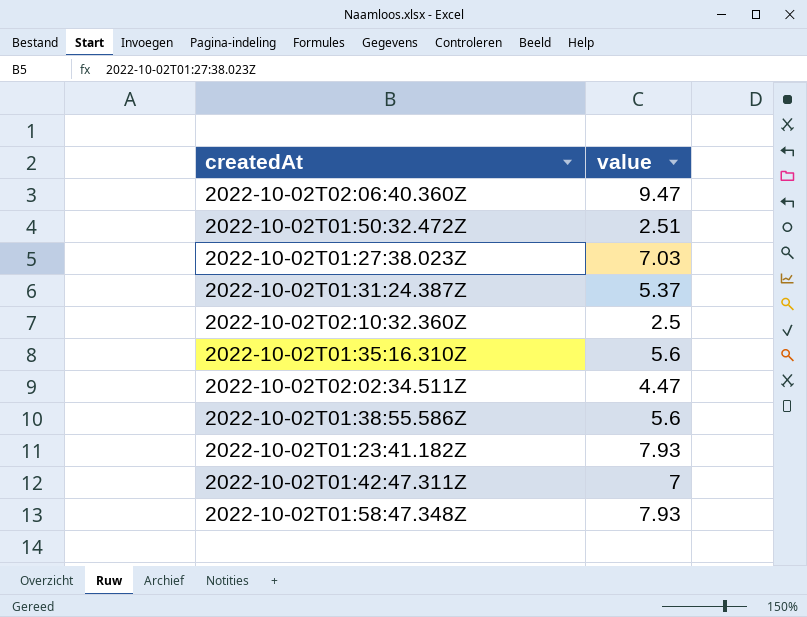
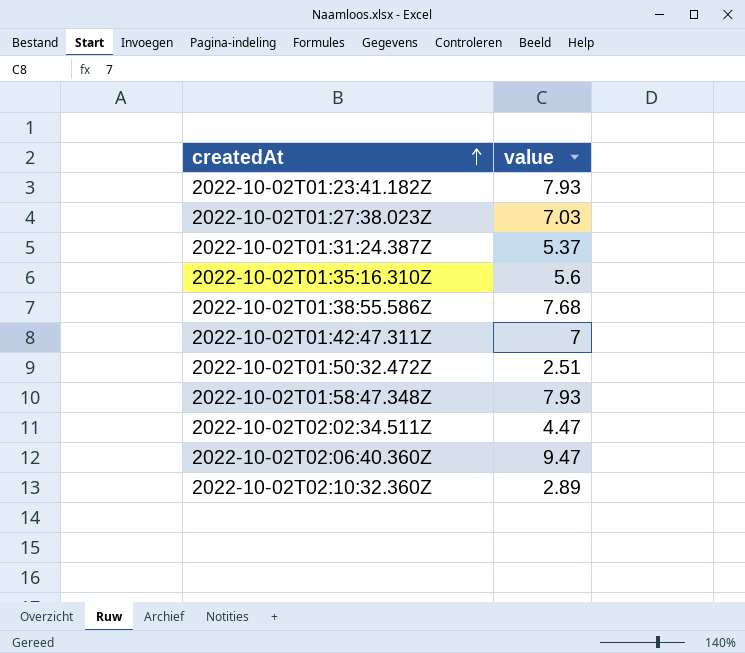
row order: none -> createdAt ascending
2022-10-02T01:38:55.586Z | value: 5.6 -> 7.68
2022-10-02T02:10:32.360Z | value: 2.5 -> 2.89

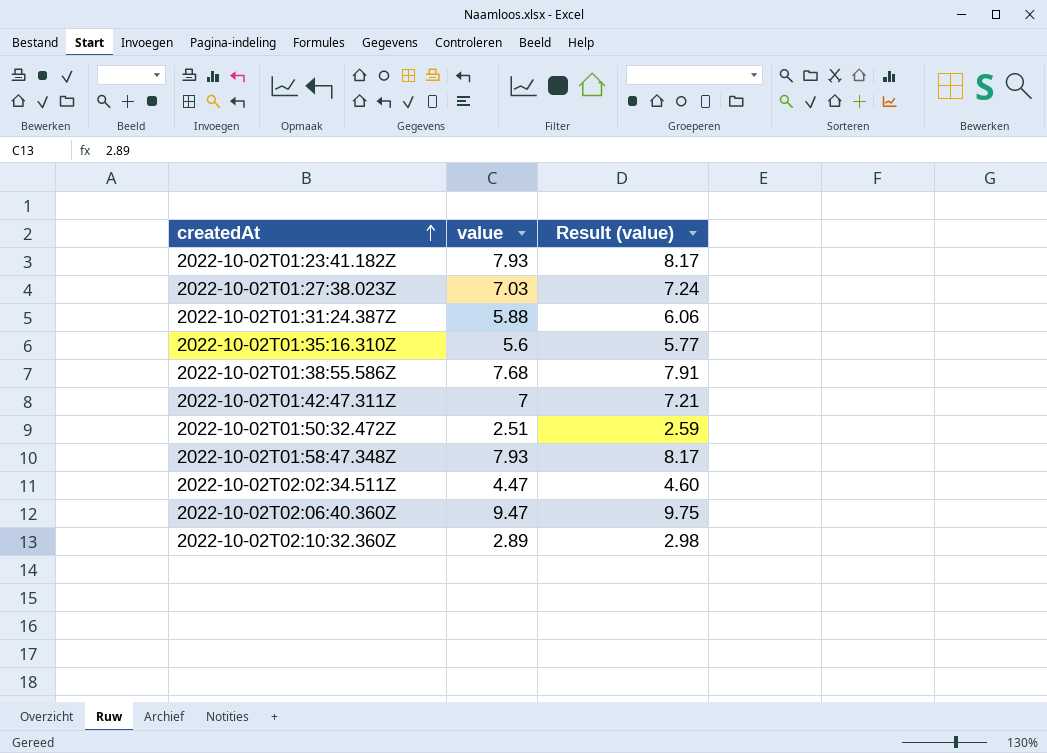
column Result (value) | formula: none -> [value] * 1.03
2022-10-02T01:31:24.387Z | value: 5.37 -> 5.88

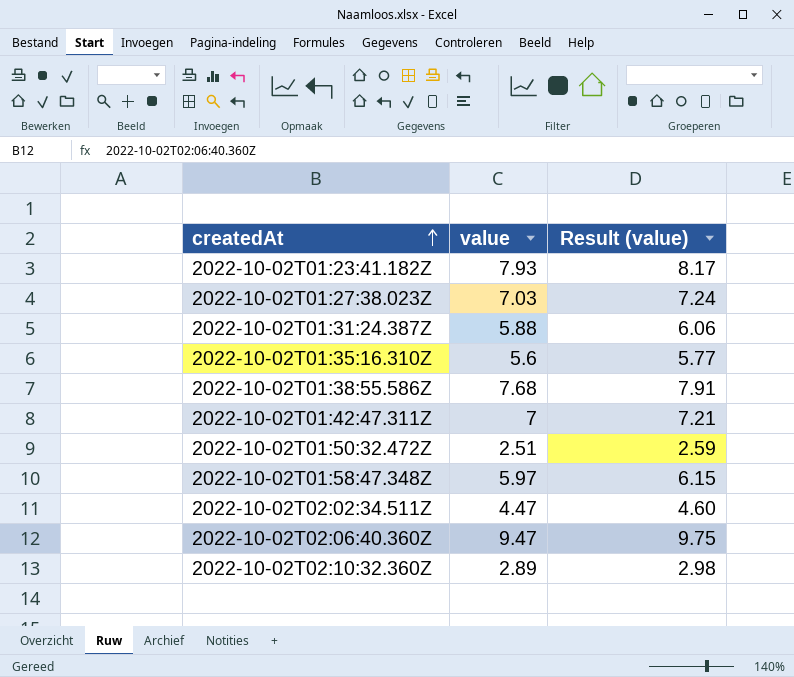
2022-10-02T01:58:47.348Z | value: 7.93 -> 5.97
2022-10-02T01:58:47.348Z | Result (value): 8.17 -> 6.15

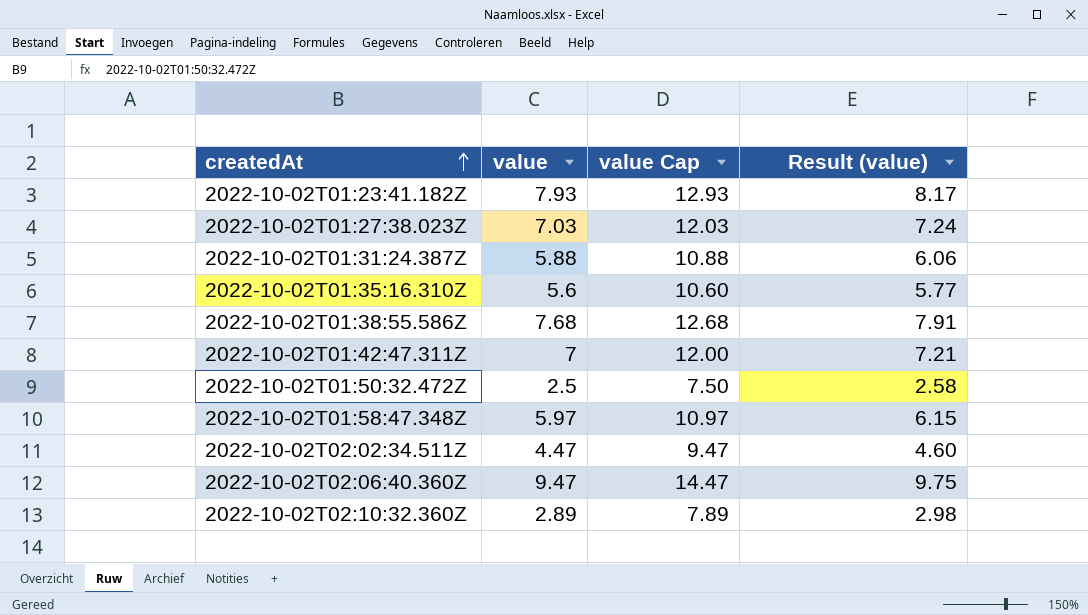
column value Cap | formula: none -> [value] + 5
2022-10-02T01:50:32.472Z | value: 2.51 -> 2.5
2022-10-02T01:50:32.472Z | Result (value): 2.59 -> 2.58

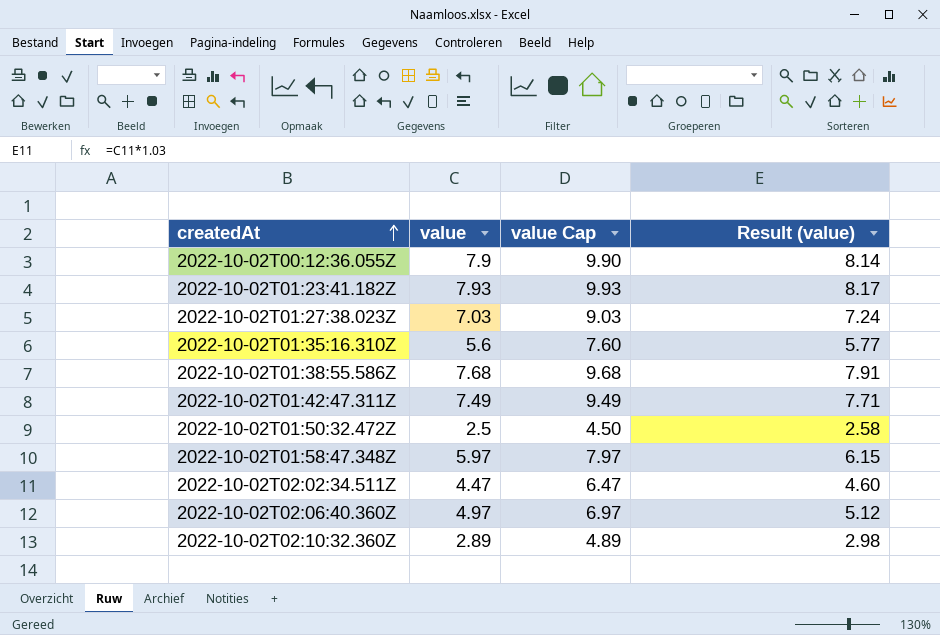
column value Cap | formula: [value] + 5 -> [value] + 2
row 2022-10-02T01:31:24.387Z: 5.88 | 10.88 | 6.06 -> none
row 2022-10-02T00:12:36.055Z: none -> 7.9 | 9.90 | 8.14
2022-10-02T01:42:47.311Z | value: 7 -> 7.49
2022-10-02T01:42:47.311Z | Result (value): 7.21 -> 7.71
2022-10-02T02:06:40.360Z | value: 9.47 -> 4.97
2022-10-02T02:06:40.360Z | Result (value): 9.75 -> 5.12

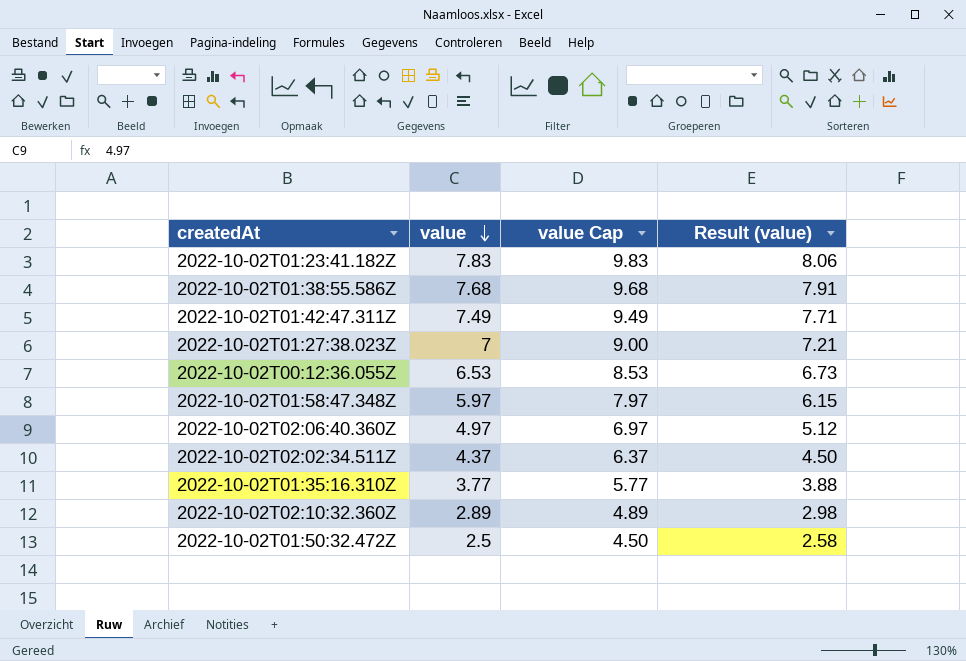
row order: createdAt ascending -> value descending
2022-10-02T01:23:41.182Z | value: 7.93 -> 7.83
2022-10-02T01:23:41.182Z | value Cap: 9.93 -> 9.83
2022-10-02T01:23:41.182Z | Result (value): 8.17 -> 8.06
2022-10-02T01:27:38.023Z | value: 7.03 -> 7
2022-10-02T01:27:38.023Z | value Cap: 9.03 -> 9.00
2022-10-02T01:27:38.023Z | Result (value): 7.24 -> 7.21
2022-10-02T00:12:36.055Z | value: 7.9 -> 6.53
2022-10-02T00:12:36.055Z | value Cap: 9.90 -> 8.53
2022-10-02T00:12:36.055Z | Result (value): 8.14 -> 6.73
2022-10-02T02:02:34.511Z | value: 4.47 -> 4.37
2022-10-02T02:02:34.511Z | value Cap: 6.47 -> 6.37
2022-10-02T02:02:34.511Z | Result (value): 4.60 -> 4.50
2022-10-02T01:35:16.310Z | value: 5.6 -> 3.77
2022-10-02T01:35:16.310Z | value Cap: 7.60 -> 5.77
2022-10-02T01:35:16.310Z | Result (value): 5.77 -> 3.88

